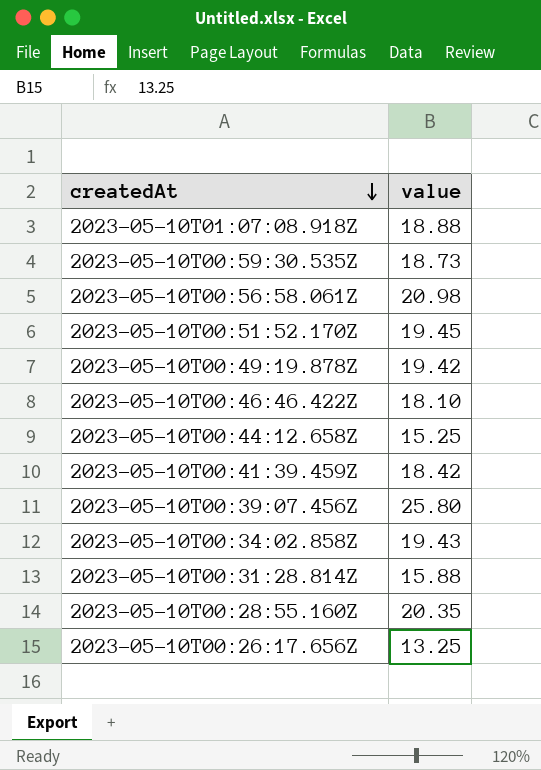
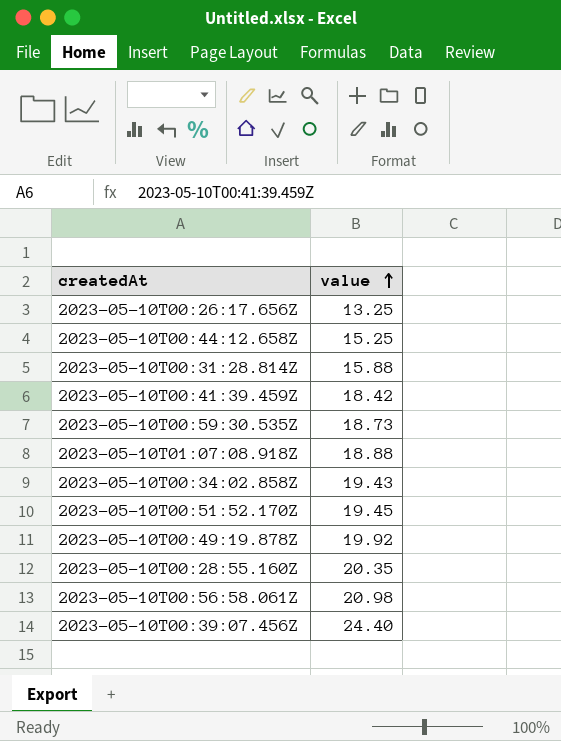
row order: createdAt descending -> value ascending
row 2023-05-10T00:46:46.422Z: 18.10 -> none
2023-05-10T00:49:19.878Z | value: 19.42 -> 19.92
2023-05-10T00:39:07.456Z | value: 25.80 -> 24.40

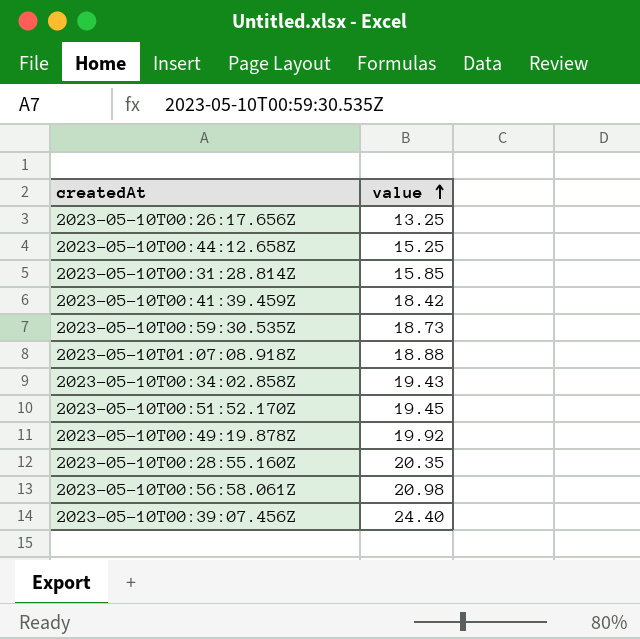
2023-05-10T00:31:28.814Z | value: 15.88 -> 15.85

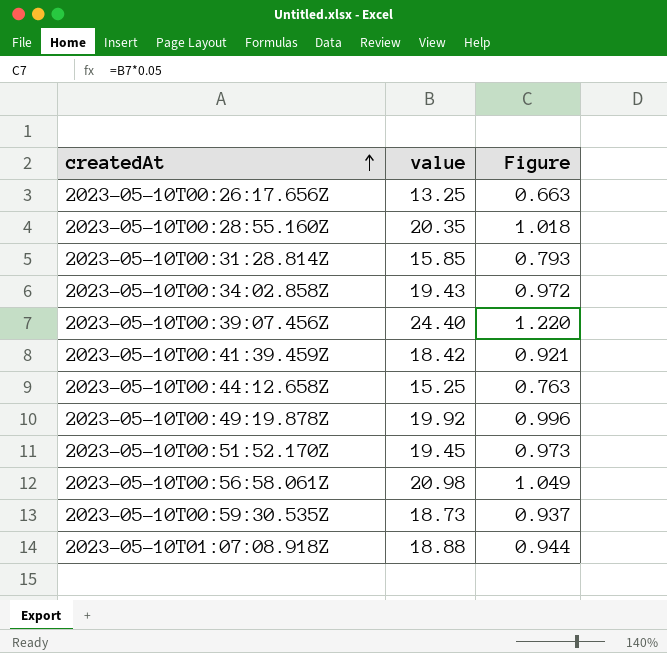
row order: value ascending -> createdAt ascending
column Figure | formula: none -> [value] * 0.05

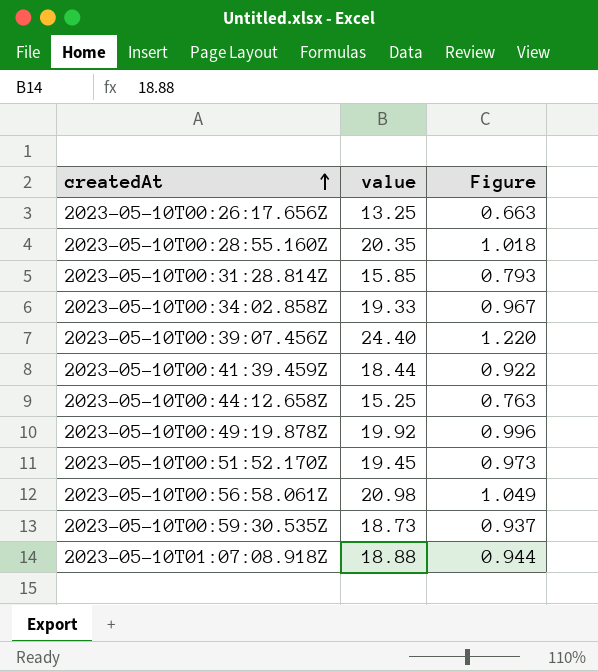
2023-05-10T00:34:02.858Z | value: 19.43 -> 19.33
2023-05-10T00:34:02.858Z | Figure: 0.972 -> 0.967
2023-05-10T00:41:39.459Z | value: 18.42 -> 18.44
2023-05-10T00:41:39.459Z | Figure: 0.921 -> 0.922

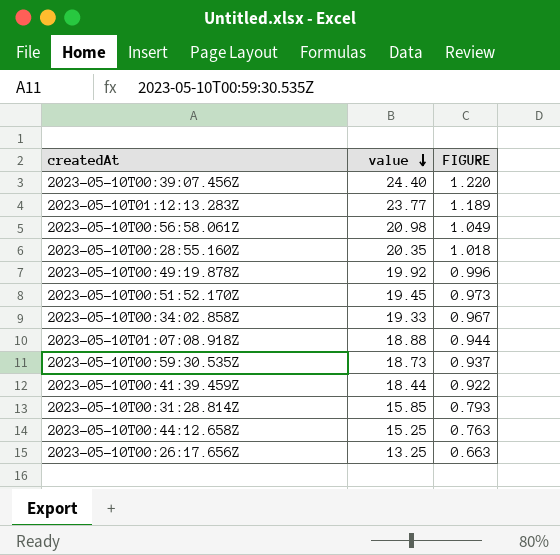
row order: createdAt ascending -> value descending
column name: Figure -> FIGURE
row 2023-05-10T01:12:13.283Z: none -> 23.77 | 1.189

